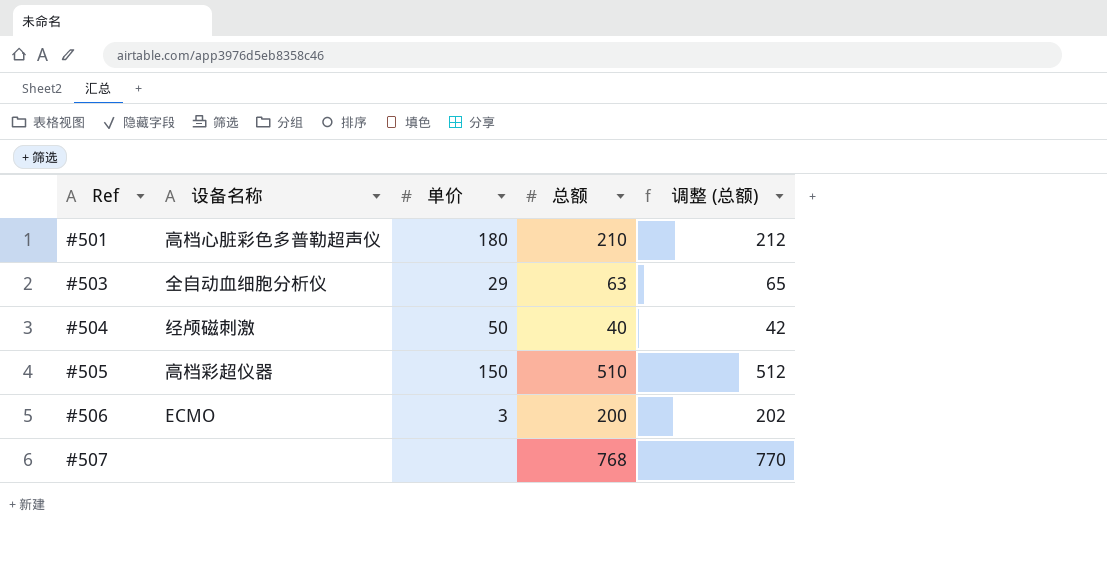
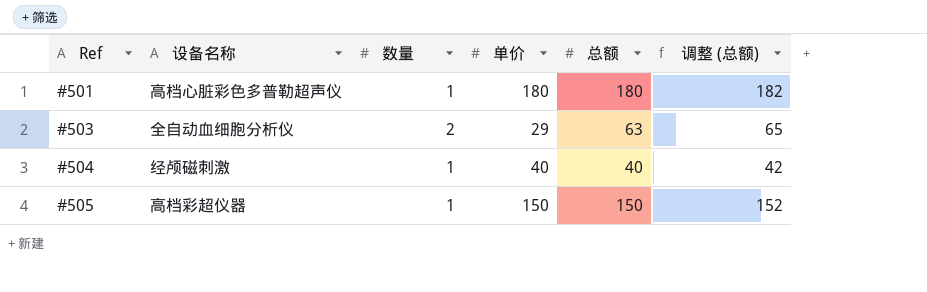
column 数量 | position: none -> 3
row #506: ECMO | 3 | 200 | 202 -> none
row #507: none | none | 768 | 770 -> none
#501 | 总额: 210 -> 180
#501 | 调整 (总额): 212 -> 182
#504 | 单价: 50 -> 40
#505 | 总额: 510 -> 150
#505 | 调整 (总额): 512 -> 152

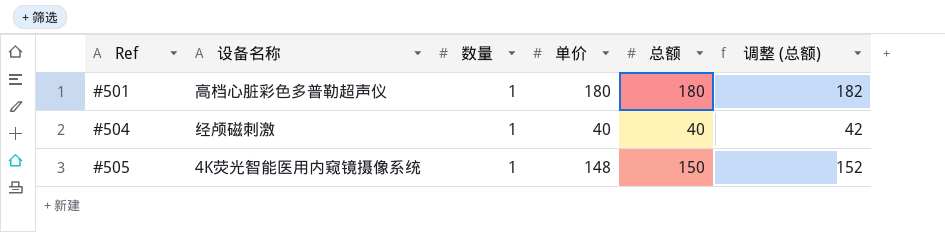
row #503: 全自动血细胞分析仪 | 2 | 29 | 63 | 65 -> none
#505 | 设备名称: 高档彩超仪器 -> 4K荧光智能医用内窥镜摄像系统
#505 | 单价: 150 -> 148

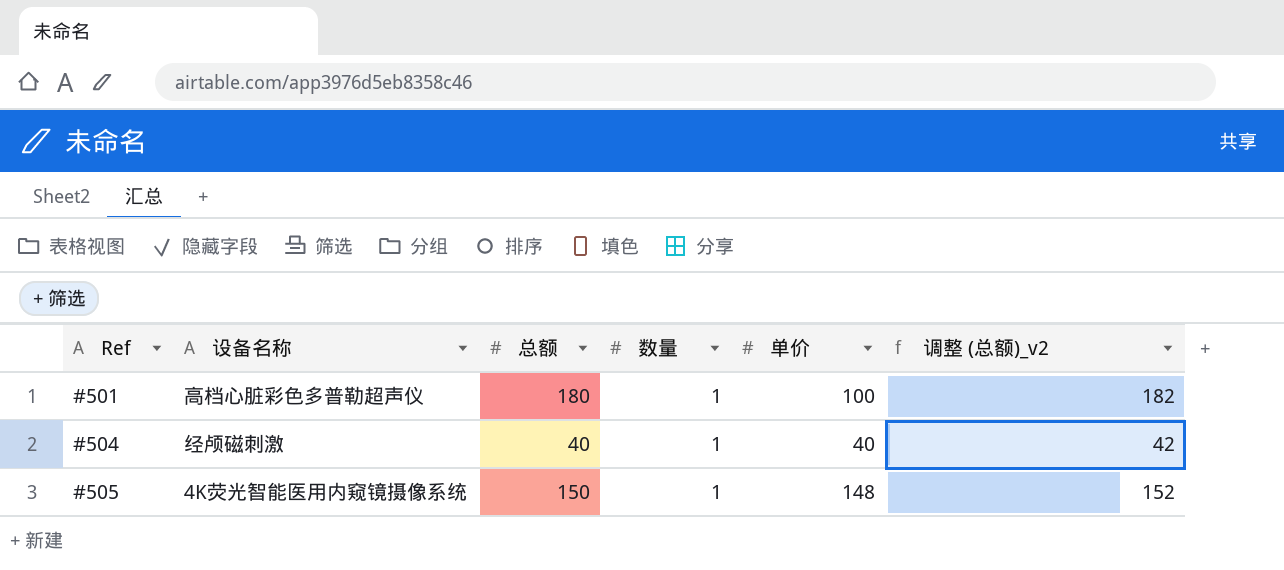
column 总额 | position: 5 -> 3
column name: 调整 (总额) -> 调整 (总额)_v2
#501 | 单价: 180 -> 100

